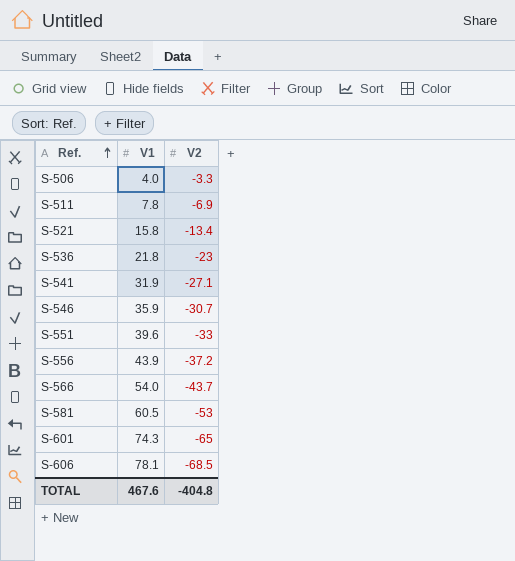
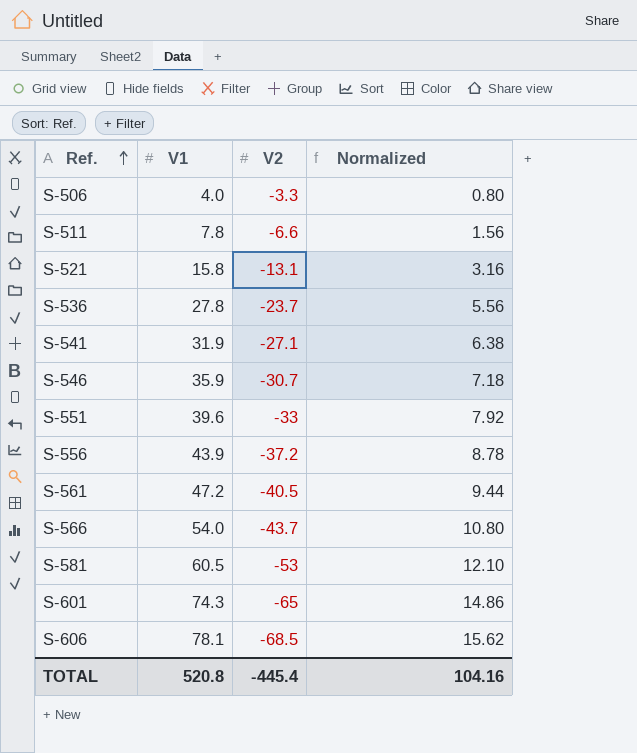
column Normalized | formula: none -> [V1] * 0.2
S-511 | V2: -6.9 -> -6.6
S-521 | V2: -13.4 -> -13.1
S-536 | V1: 21.8 -> 27.8
S-536 | V2: -23 -> -23.7
row S-561: none -> 47.2 | -40.5 | 9.44
TOTAL | V1: 467.6 -> 520.8
TOTAL | V2: -404.8 -> -445.4

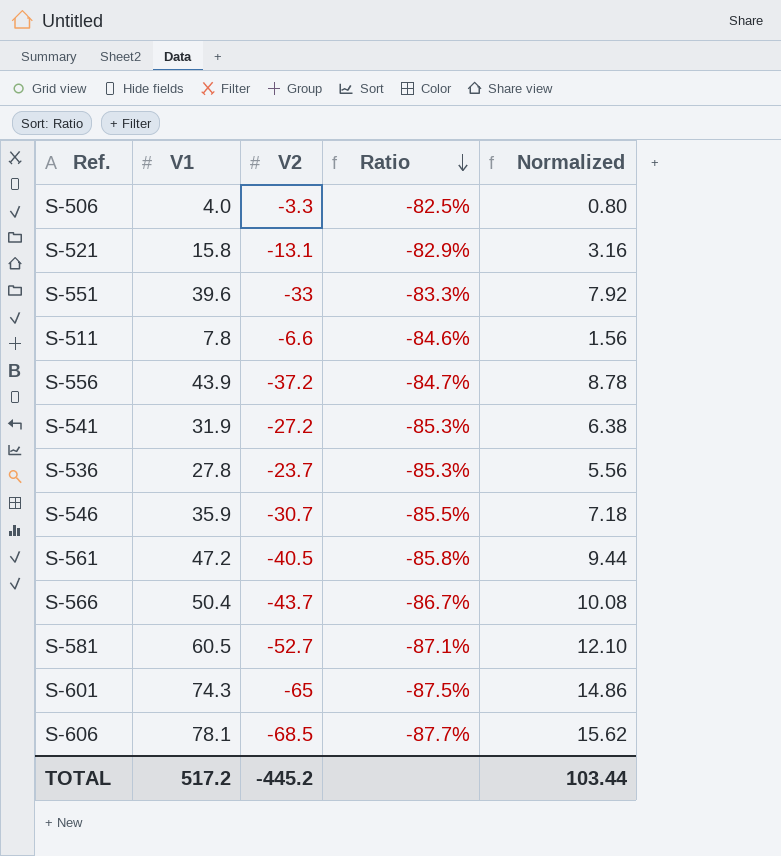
row order: Ref. ascending -> Ratio descending
column Ratio | formula: none -> [V2] / [V1]
S-541 | V2: -27.1 -> -27.2
S-566 | V1: 54.0 -> 50.4
S-566 | Normalized: 10.80 -> 10.08
S-581 | V2: -53 -> -52.7
TOTAL | V1: 520.8 -> 517.2
TOTAL | V2: -445.4 -> -445.2
TOTAL | Normalized: 104.16 -> 103.44

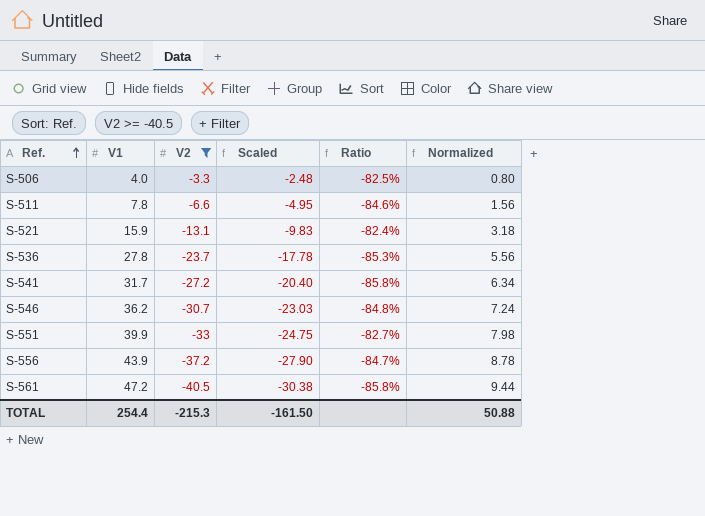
filter: none -> V2 >= -40.5
row order: Ratio descending -> Ref. ascending
column Scaled | formula: none -> [V2] * 0.75
S-521 | V1: 15.8 -> 15.9
S-521 | Ratio: -82.9% -> -82.4%
S-521 | Normalized: 3.16 -> 3.18
S-541 | V1: 31.9 -> 31.7
S-541 | Ratio: -85.3% -> -85.8%
S-541 | Normalized: 6.38 -> 6.34
S-546 | V1: 35.9 -> 36.2
S-546 | Ratio: -85.5% -> -84.8%
S-546 | Normalized: 7.18 -> 7.24
S-551 | V1: 39.6 -> 39.9
S-551 | Ratio: -83.3% -> -82.7%
S-551 | Normalized: 7.92 -> 7.98
TOTAL | V1: 517.2 -> 254.4
TOTAL | V2: -445.2 -> -215.3
TOTAL | Normalized: 103.44 -> 50.88

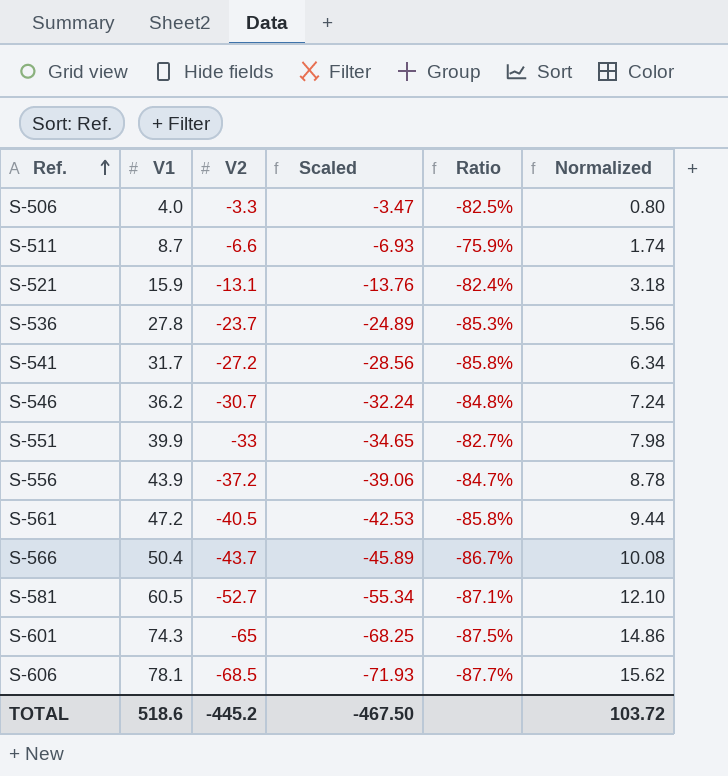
filter: V2 >= -40.5 -> none
column Scaled | formula: [V2] * 0.75 -> [V2] * 1.05
S-511 | V1: 7.8 -> 8.7
S-511 | Ratio: -84.6% -> -75.9%
S-511 | Normalized: 1.56 -> 1.74
TOTAL | V1: 254.4 -> 518.6
TOTAL | V2: -215.3 -> -445.2
TOTAL | Scaled: -161.50 -> -467.50
TOTAL | Normalized: 50.88 -> 103.72

